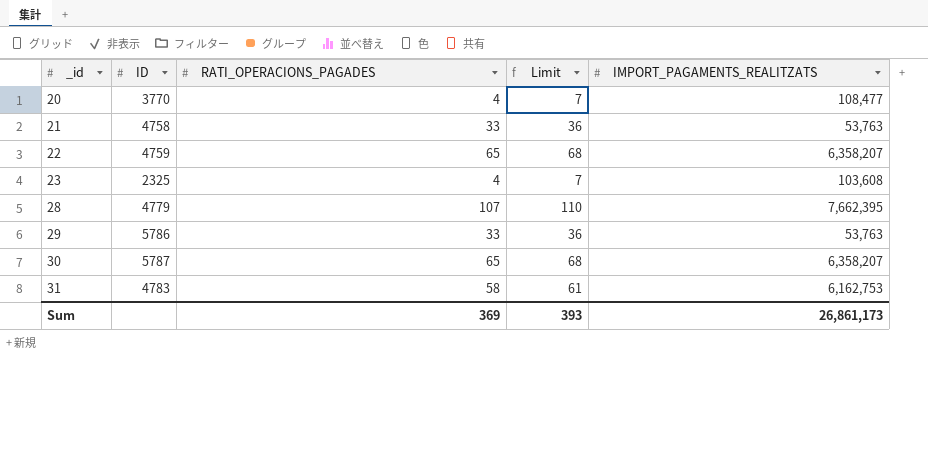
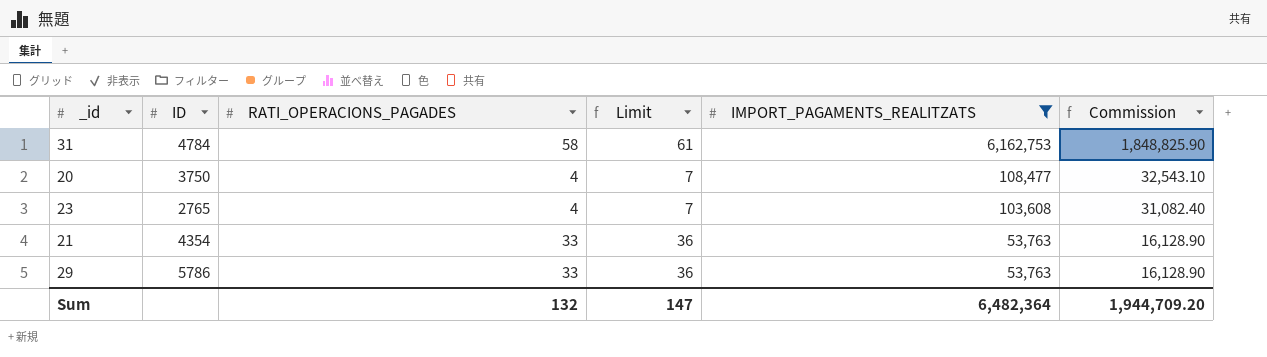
filter: none -> IMPORT_PAGAMENTS_REALITZATS <= 6,162,753
row order: _id ascending -> IMPORT_PAGAMENTS_REALITZATS descending
column Commission | formula: none -> [IMPORT_PAGAMENTS_REALITZATS] * 0.3
31 | ID: 4783 -> 4784
20 | ID: 3770 -> 3750
23 | ID: 2325 -> 2765
21 | ID: 4758 -> 4354
Sum | RATI_OPERACIONS_PAGADES: 369 -> 132
Sum | Limit: 393 -> 147
Sum | IMPORT_PAGAMENTS_REALITZATS: 26,861,173 -> 6,482,364

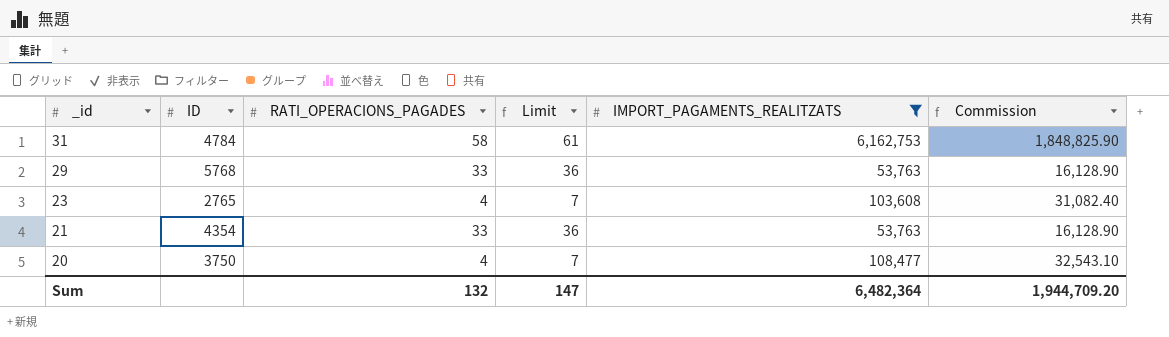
row order: IMPORT_PAGAMENTS_REALITZATS descending -> _id descending
29 | ID: 5786 -> 5768

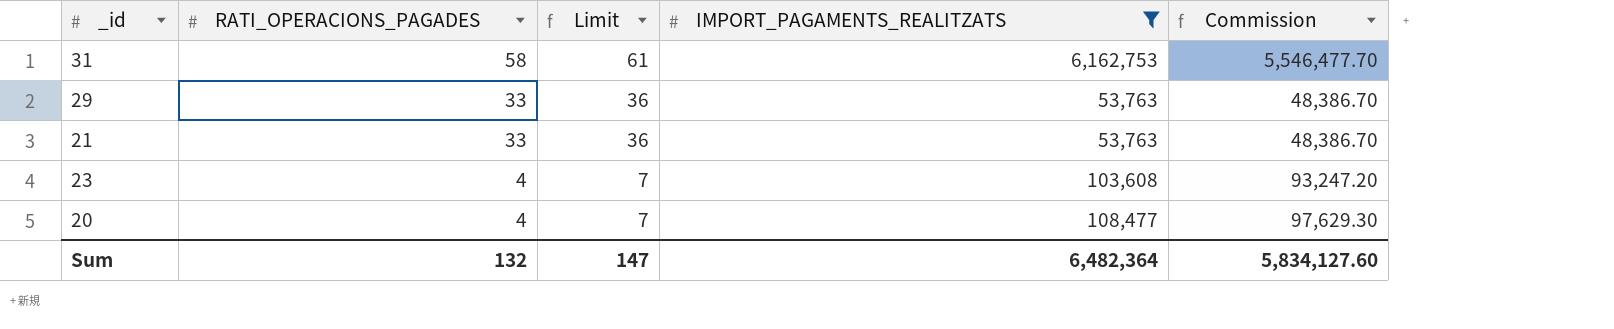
row order: _id descending -> RATI_OPERACIONS_PAGADES descending
column ID | position: 2 -> none
column Commission | formula: [IMPORT_PAGAMENTS_REALITZATS] * 0.3 -> [IMPORT_PAGAMENTS_REALITZATS] * 0.9
Sum | Commission: 1,944,709.20 -> 5,834,127.60

